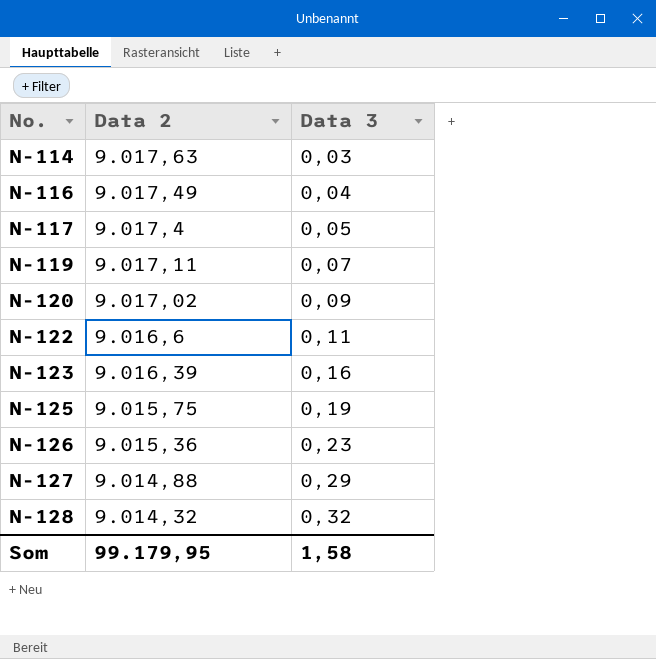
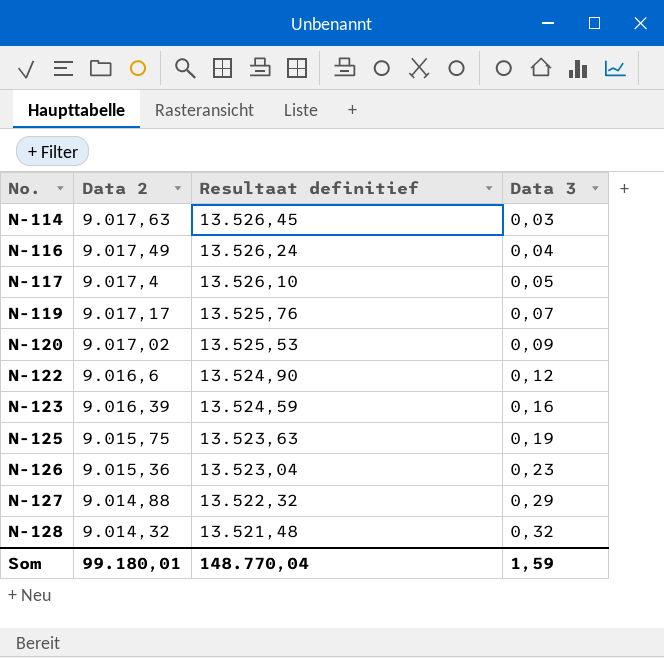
column Resultaat definitief | formula: none -> [Data 2] * 1,5
N-119 | Data 2: 9.017,11 -> 9.017,17
N-122 | Data 3: 0,11 -> 0,12
Som | Data 2: 99.179,95 -> 99.180,01
Som | Data 3: 1,58 -> 1,59

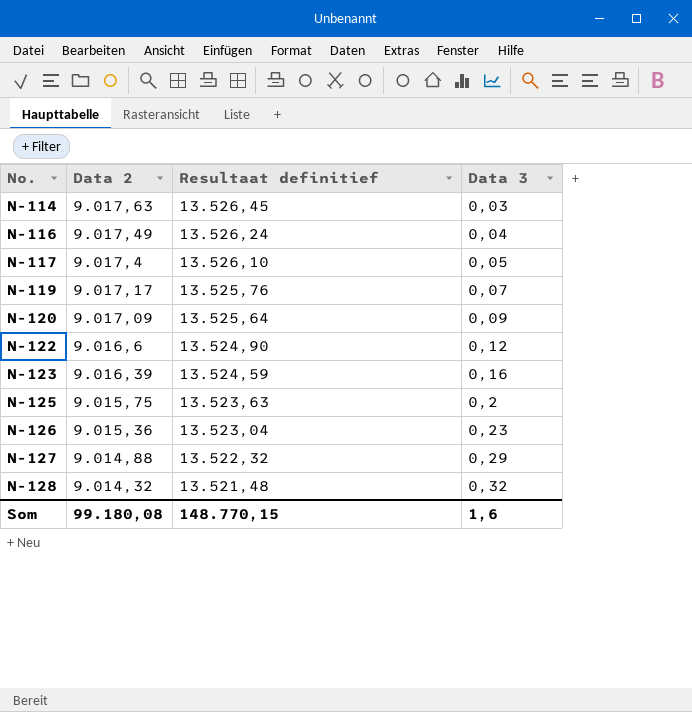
N-120 | Data 2: 9.017,02 -> 9.017,09
N-120 | Resultaat definitief: 13.525,53 -> 13.525,64
N-125 | Data 3: 0,19 -> 0,2
Som | Data 2: 99.180,01 -> 99.180,08
Som | Resultaat definitief: 148.770,04 -> 148.770,15
Som | Data 3: 1,59 -> 1,6

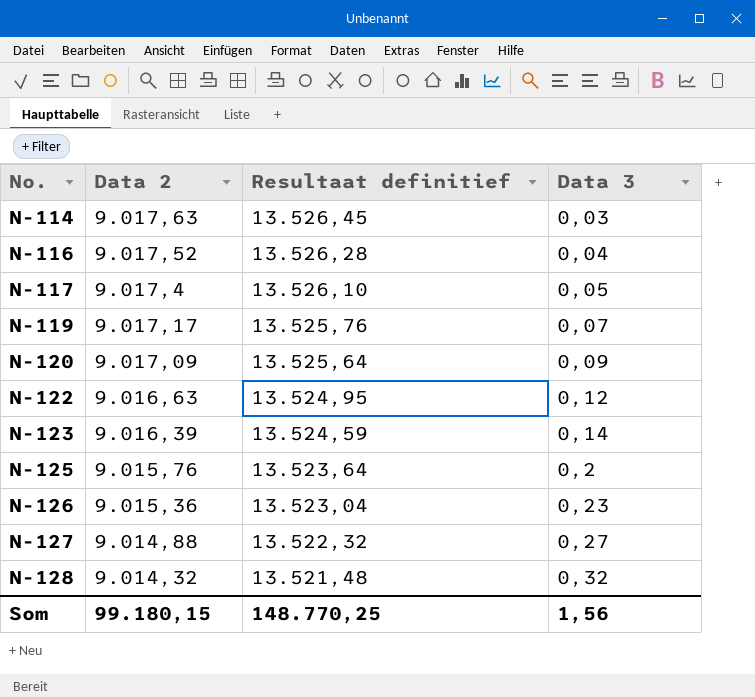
N-116 | Data 2: 9.017,49 -> 9.017,52
N-116 | Resultaat definitief: 13.526,24 -> 13.526,28
N-122 | Data 2: 9.016,6 -> 9.016,63
N-122 | Resultaat definitief: 13.524,90 -> 13.524,95
N-123 | Data 3: 0,16 -> 0,14
N-125 | Data 2: 9.015,75 -> 9.015,76
N-125 | Resultaat definitief: 13.523,63 -> 13.523,64
N-127 | Data 3: 0,29 -> 0,27
Som | Data 2: 99.180,08 -> 99.180,15
Som | Resultaat definitief: 148.770,15 -> 148.770,25
Som | Data 3: 1,6 -> 1,56

